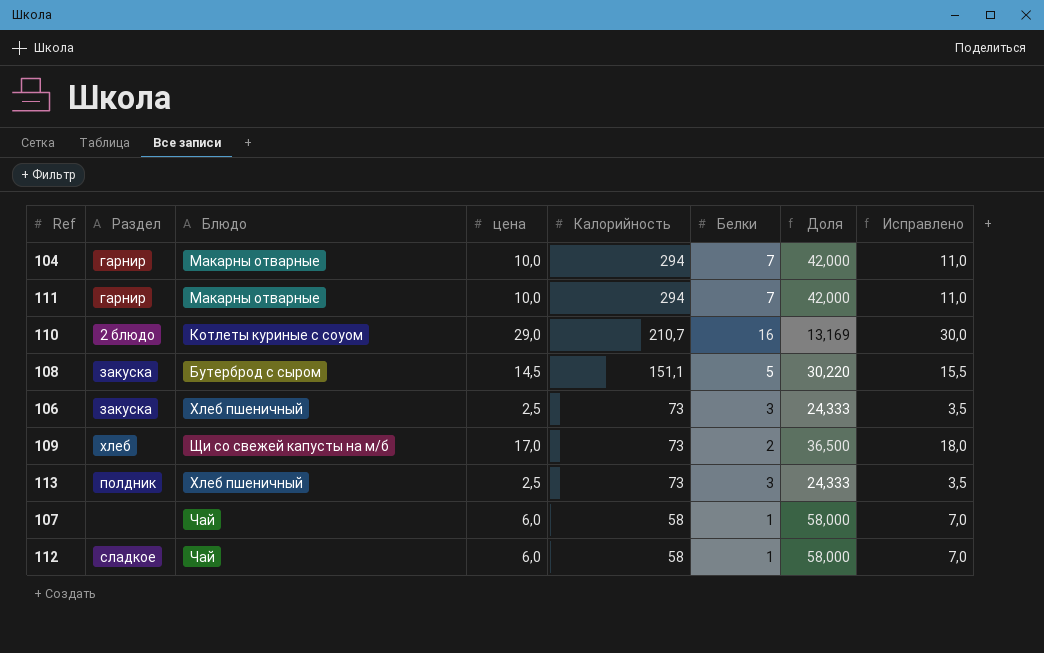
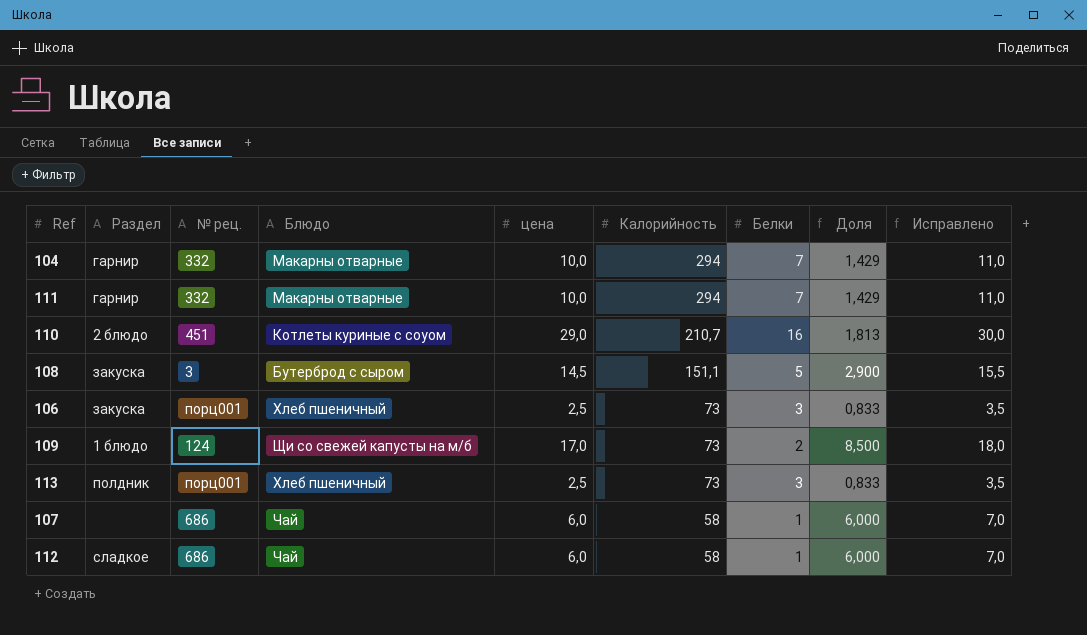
column № рец. | position: none -> 3
column Доля | formula: [Калорийность] / [Белки] -> [цена] / [Белки]
109 | Раздел: хлеб -> 1 блюдо

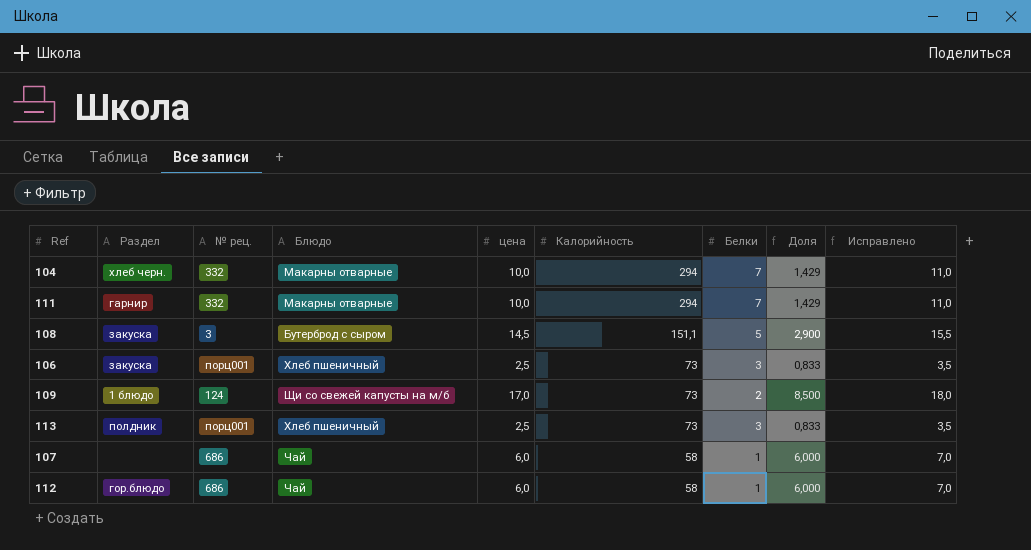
row 110: 2 блюдо | 451 | Котлеты куриные с соуом | 29,0 | 210,7 | 16 | 1,813 | 30,0 -> none
104 | Раздел: гарнир -> хлеб черн.
112 | Раздел: сладкое -> гор.блюдо

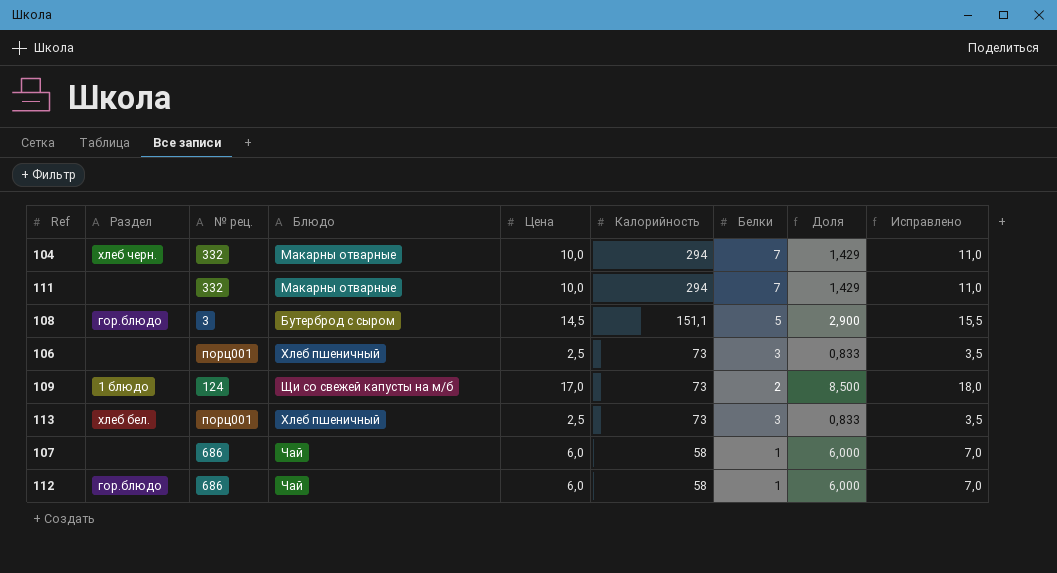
column name: цена -> Цена
111 | Раздел: гарнир -> none
108 | Раздел: закуска -> гор.блюдо
106 | Раздел: закуска -> none
113 | Раздел: полдник -> хлеб бел.

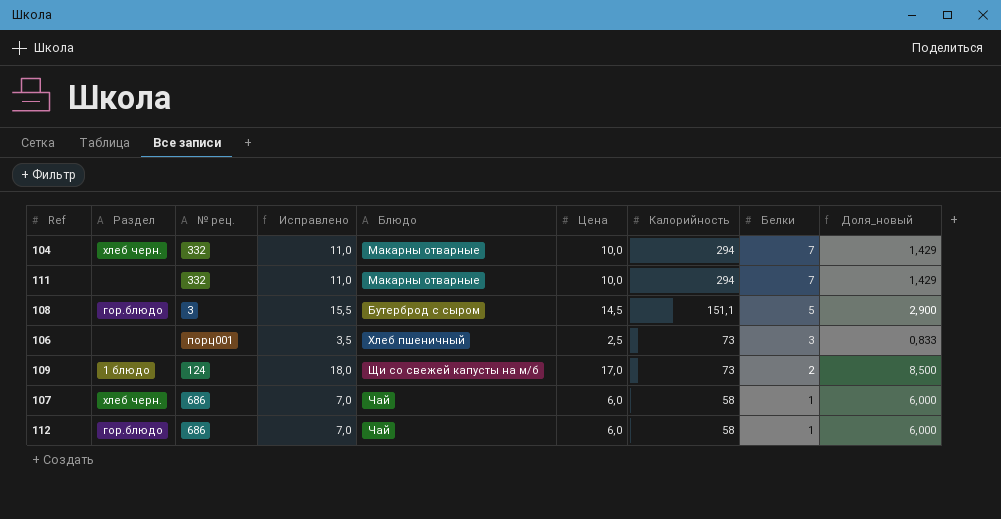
column Исправлено | position: 9 -> 4
column name: Доля -> Доля_новый
row 113: хлеб бел. | порц001 | Хлеб пшеничный | 2,5 | 73 | 3 | 0,833 | 3,5 -> none
107 | Раздел: none -> хлеб черн.

